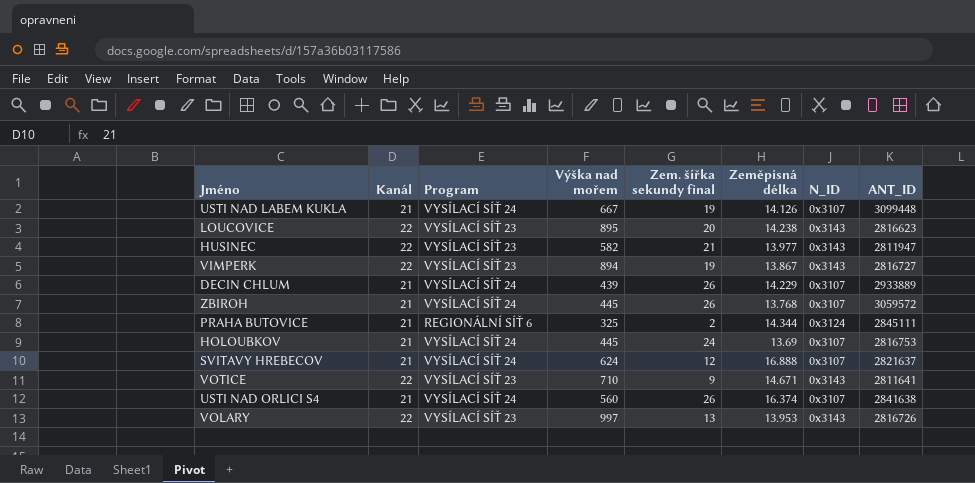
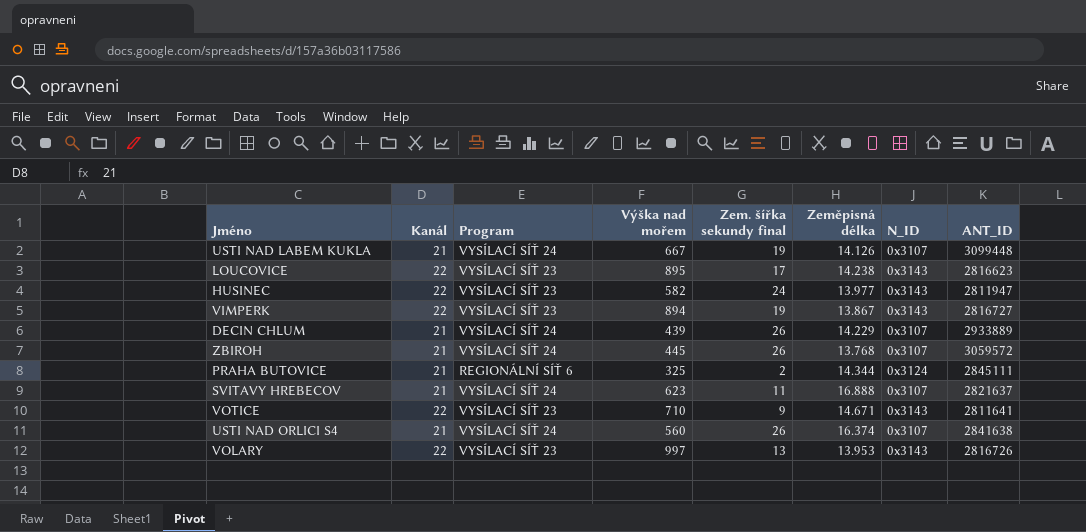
row HOLOUBKOV: 21 | VYSÍLACÍ SÍŤ 24 | 445 | 24 | 13.69 | 0x3107 | 2816753 -> none
LOUCOVICE | Zem. šířka sekundy final: 20 -> 17
HUSINEC | Zem. šířka sekundy final: 21 -> 24
SVITAVY HREBECOV | Výška nad mořem: 624 -> 623
SVITAVY HREBECOV | Zem. šířka sekundy final: 12 -> 11

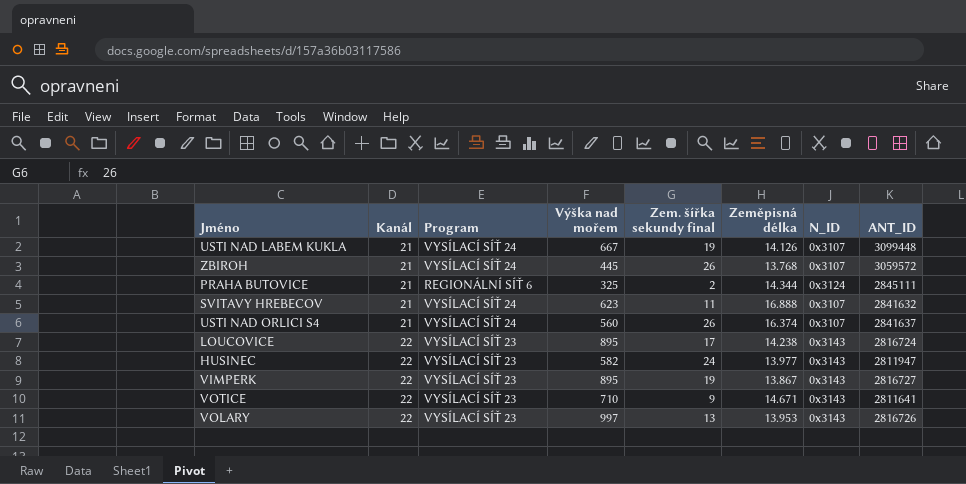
row order: none -> Kanál ascending
row DECIN CHLUM: 21 | VYSÍLACÍ SÍŤ 24 | 439 | 26 | 14.229 | 0x3107 | 2933889 -> none
SVITAVY HREBECOV | ANT_ID: 2821637 -> 2841632
USTI NAD ORLICI S4 | ANT_ID: 2841638 -> 2841637
LOUCOVICE | ANT_ID: 2816623 -> 2816724
VIMPERK | Výška nad mořem: 894 -> 895

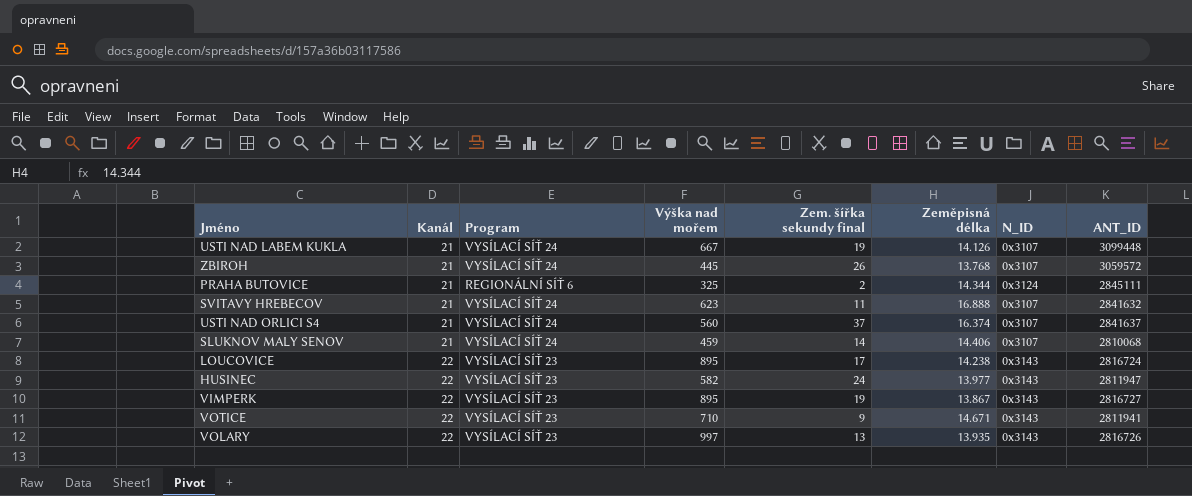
USTI NAD ORLICI S4 | Zem. šířka sekundy final: 26 -> 37
row SLUKNOV MALY SENOV: none -> 21 | VYSÍLACÍ SÍŤ 24 | 459 | 14 | 14.406 | 0x3107 | 2810068
VOTICE | ANT_ID: 2811641 -> 2811941
VOLARY | Zeměpisná délka: 13.953 -> 13.935

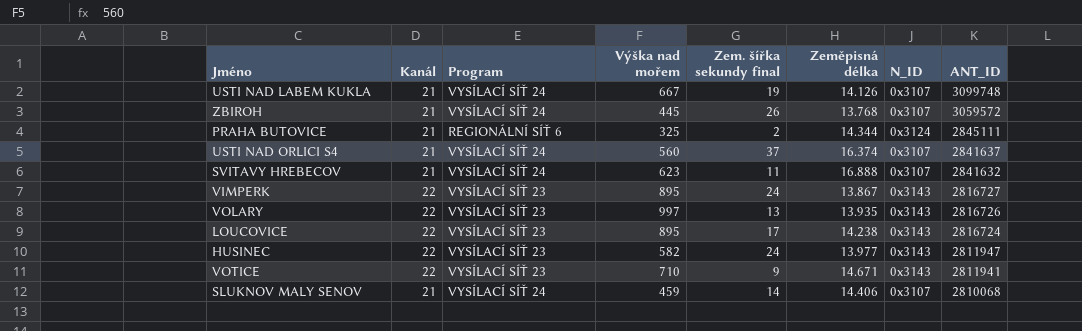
row order: Kanál ascending -> ANT_ID descending
USTI NAD LABEM KUKLA | ANT_ID: 3099448 -> 3099748
VIMPERK | Zem. šířka sekundy final: 19 -> 24

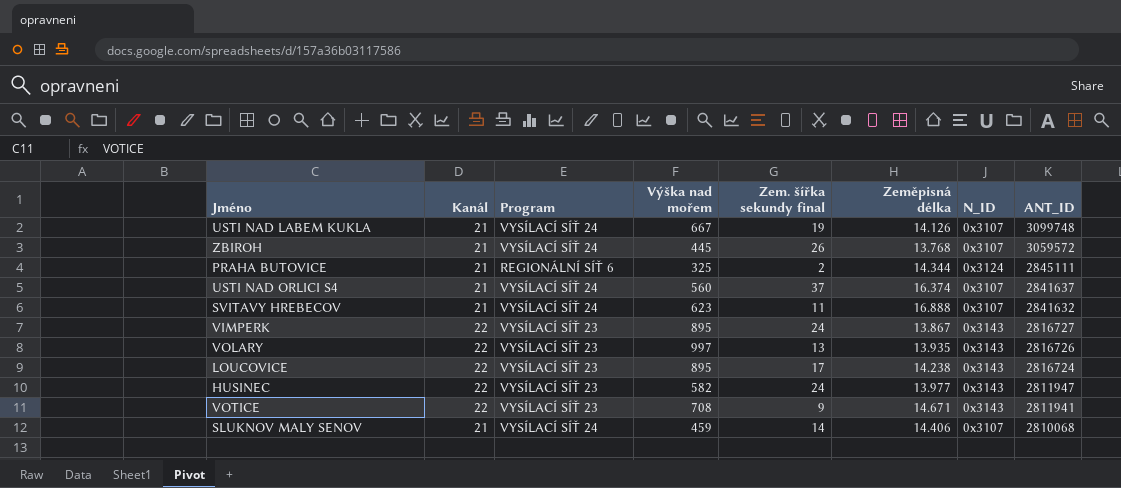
VOTICE | Výška nad mořem: 710 -> 708

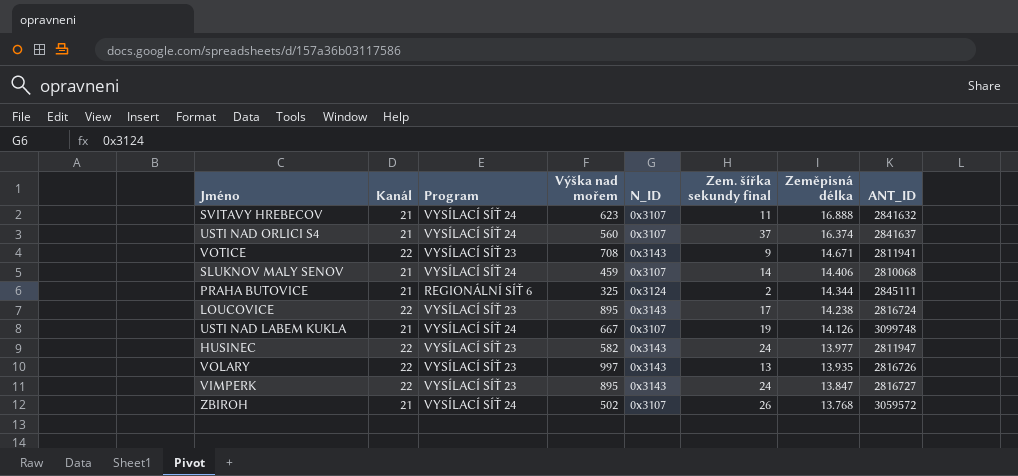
row order: ANT_ID descending -> Zeměpisná délka descending
column N_ID | position: 7 -> 5
VIMPERK | Zeměpisná délka: 13.867 -> 13.847
ZBIROH | Výška nad mořem: 445 -> 502

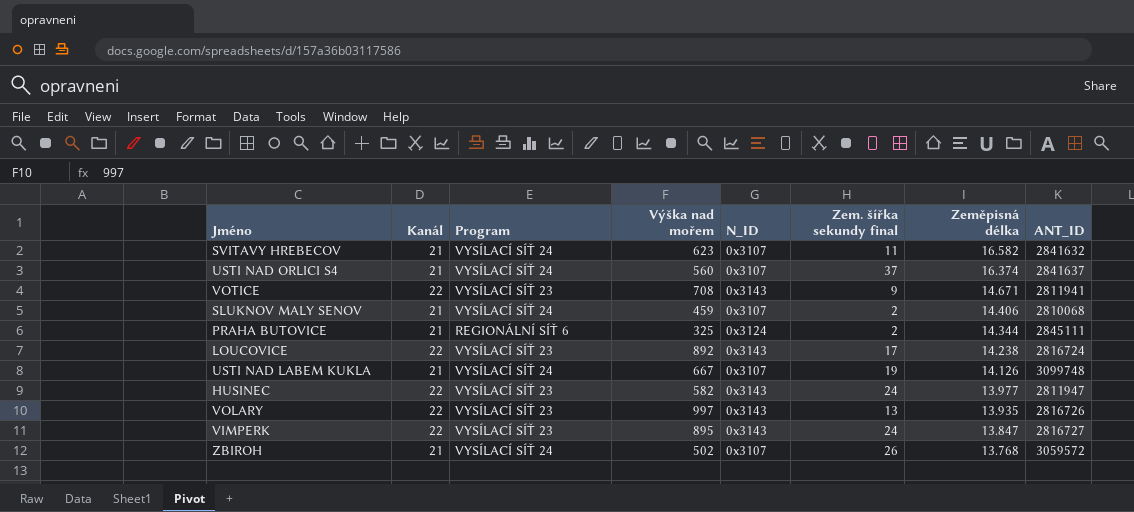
SVITAVY HREBECOV | Zeměpisná délka: 16.888 -> 16.582
SLUKNOV MALY SENOV | Zem. šířka sekundy final: 14 -> 2
LOUCOVICE | Výška nad mořem: 895 -> 892

